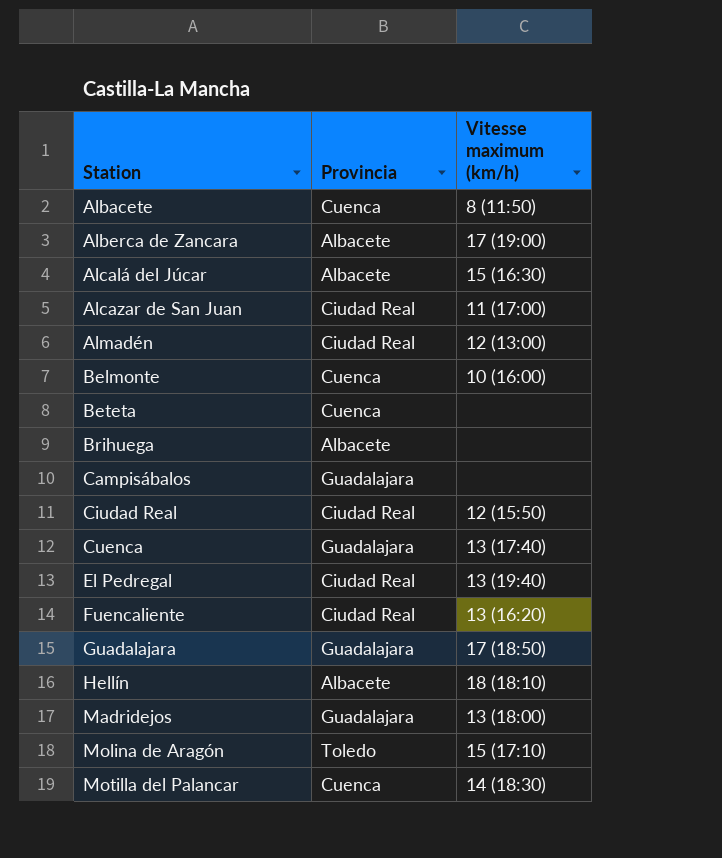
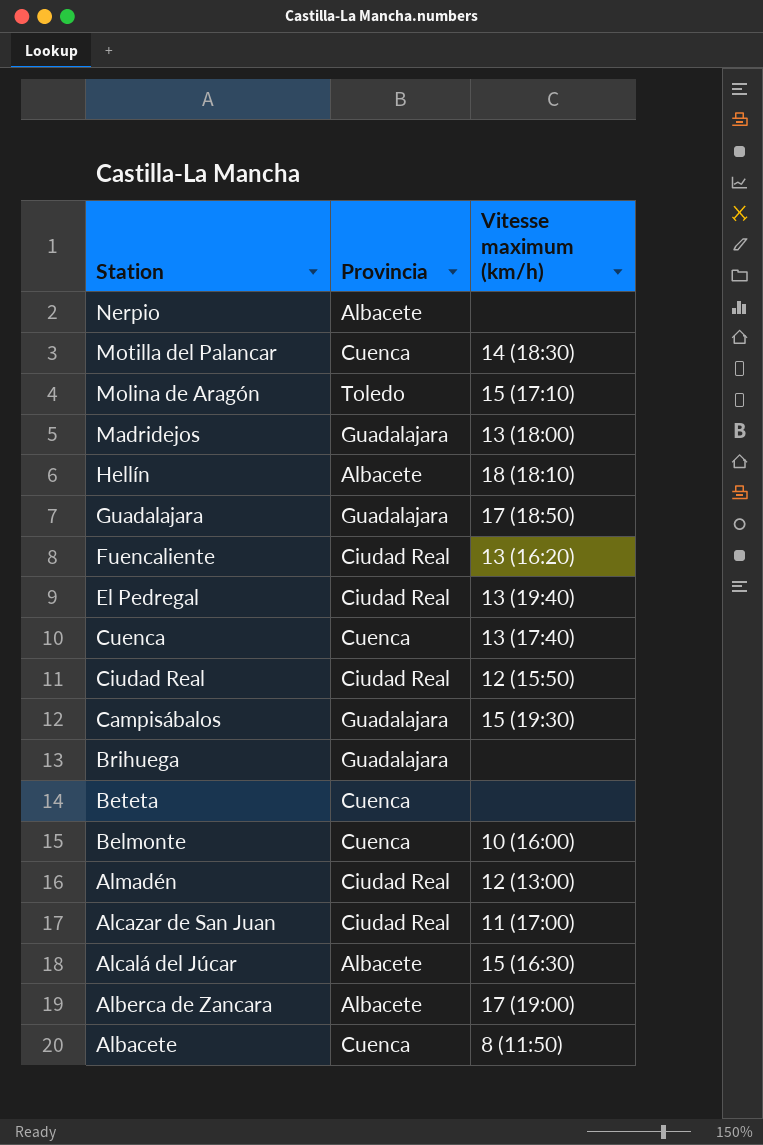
row order: Station ascending -> Station descending
row Nerpio: none -> Albacete | none
Cuenca | Provincia: Guadalajara -> Cuenca
Campisábalos | Vitesse maximum (km/h): none -> 15 (19:30)
Brihuega | Provincia: Albacete -> Guadalajara

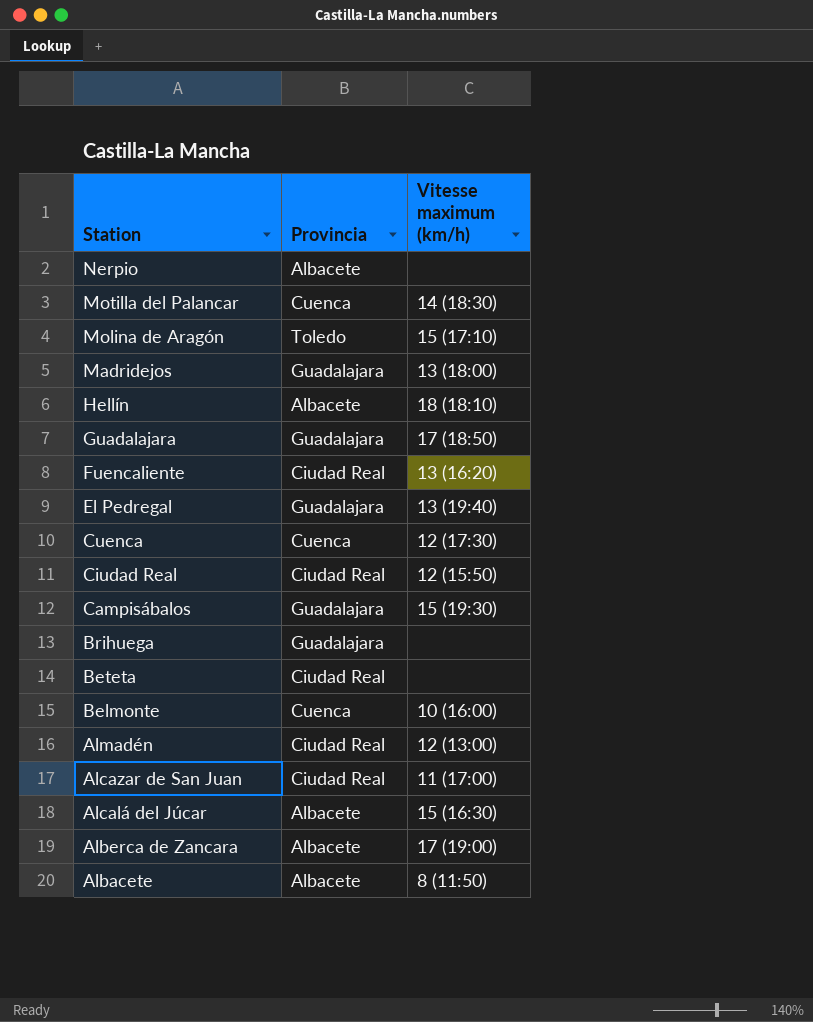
El Pedregal | Provincia: Ciudad Real -> Guadalajara
Cuenca | Vitesse maximum (km/h): 13 (17:40) -> 12 (17:30)
Beteta | Provincia: Cuenca -> Ciudad Real
Albacete | Provincia: Cuenca -> Albacete

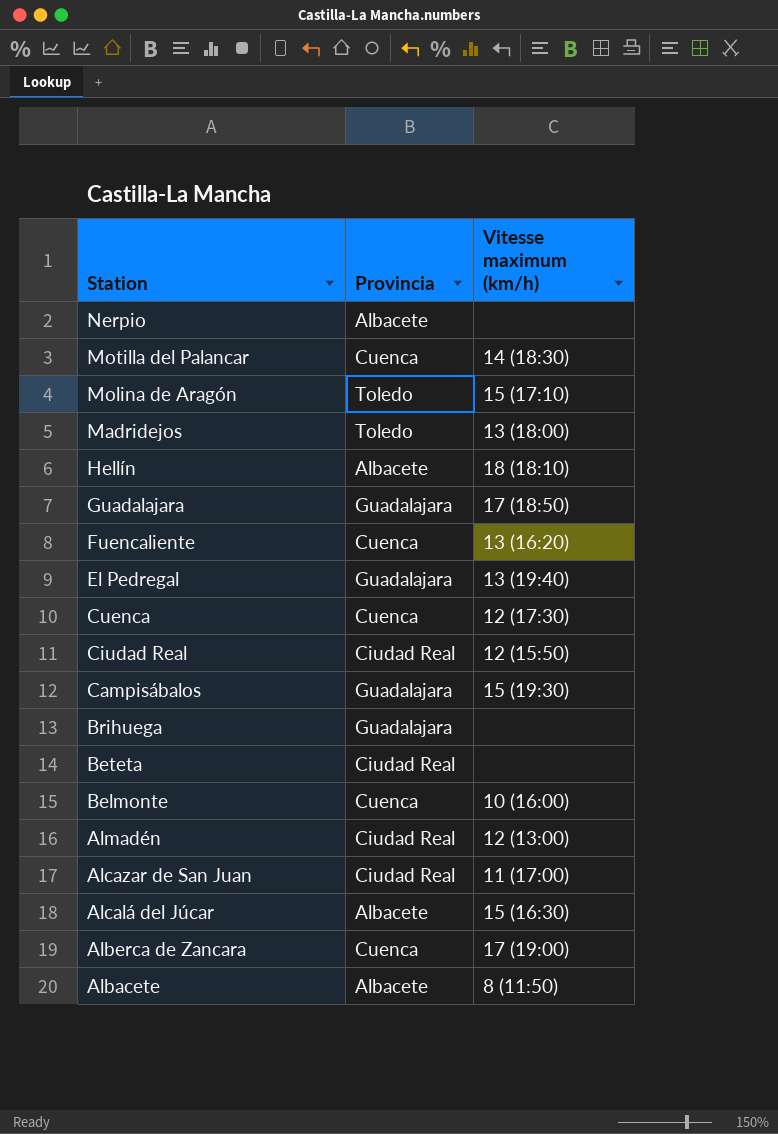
Madridejos | Provincia: Guadalajara -> Toledo
Fuencaliente | Provincia: Ciudad Real -> Cuenca
Alberca de Zancara | Provincia: Albacete -> Cuenca

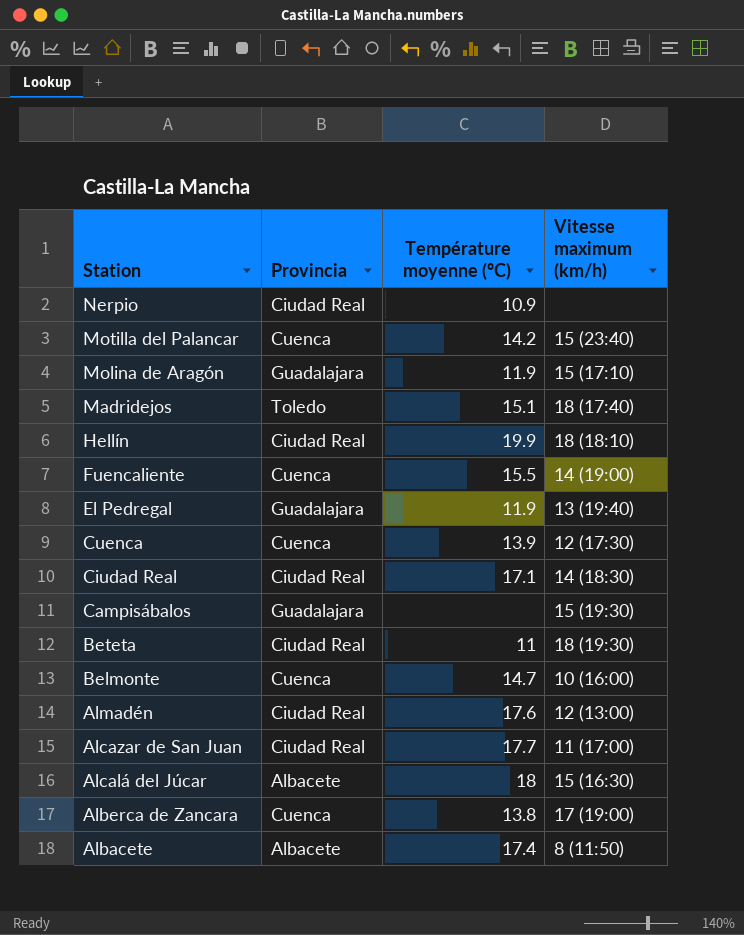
column Température moyenne (ºC) | position: none -> 3
row Guadalajara: Guadalajara | 17 (18:50) -> none
row Brihuega: Guadalajara | none -> none
Nerpio | Provincia: Albacete -> Ciudad Real
Motilla del Palancar | Vitesse maximum (km/h): 14 (18:30) -> 15 (23:40)
Molina de Aragón | Provincia: Toledo -> Guadalajara
Madridejos | Vitesse maximum (km/h): 13 (18:00) -> 18 (17:40)
Hellín | Provincia: Albacete -> Ciudad Real
Fuencaliente | Vitesse maximum (km/h): 13 (16:20) -> 14 (19:00)
Ciudad Real | Vitesse maximum (km/h): 12 (15:50) -> 14 (18:30)
Beteta | Vitesse maximum (km/h): none -> 18 (19:30)

